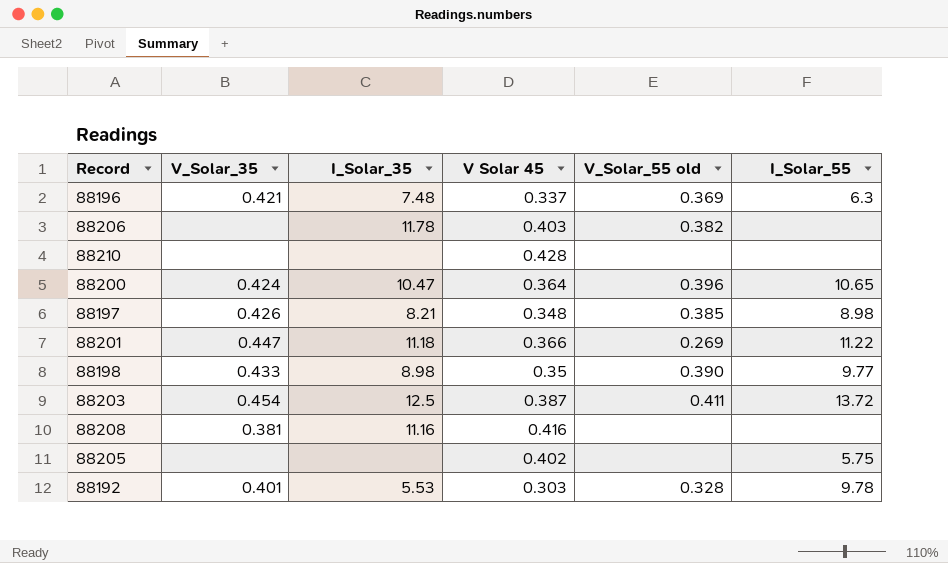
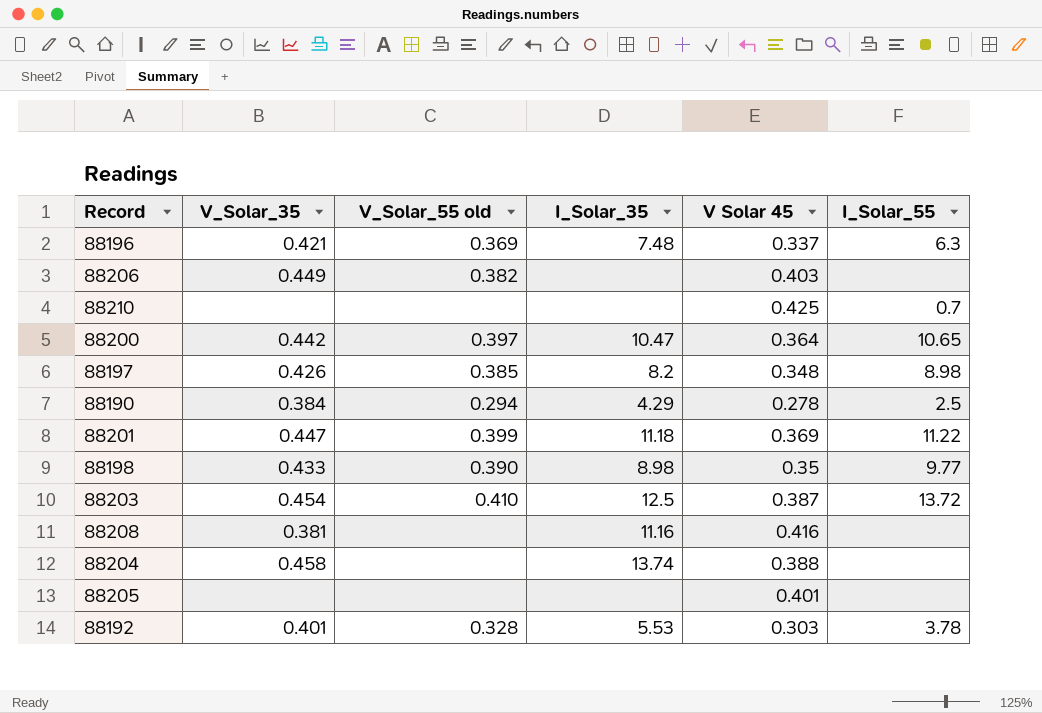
column V_Solar_55 old | position: 5 -> 3
88206 | V_Solar_35: none -> 0.449
88206 | I_Solar_35: 11.78 -> none
88210 | V Solar 45: 0.428 -> 0.425
88210 | I_Solar_55: none -> 0.7
88200 | V_Solar_35: 0.424 -> 0.442
88200 | V_Solar_55 old: 0.396 -> 0.397
88197 | I_Solar_35: 8.21 -> 8.2
row 88190: none -> 0.384 | 0.294 | 4.29 | 0.278 | 2.5
88201 | V_Solar_55 old: 0.269 -> 0.399
88201 | V Solar 45: 0.366 -> 0.369
88203 | V_Solar_55 old: 0.411 -> 0.410
row 88204: none -> 0.458 | none | 13.74 | 0.388 | none
88205 | V Solar 45: 0.402 -> 0.401
88205 | I_Solar_55: 5.75 -> none
88192 | I_Solar_55: 9.78 -> 3.78

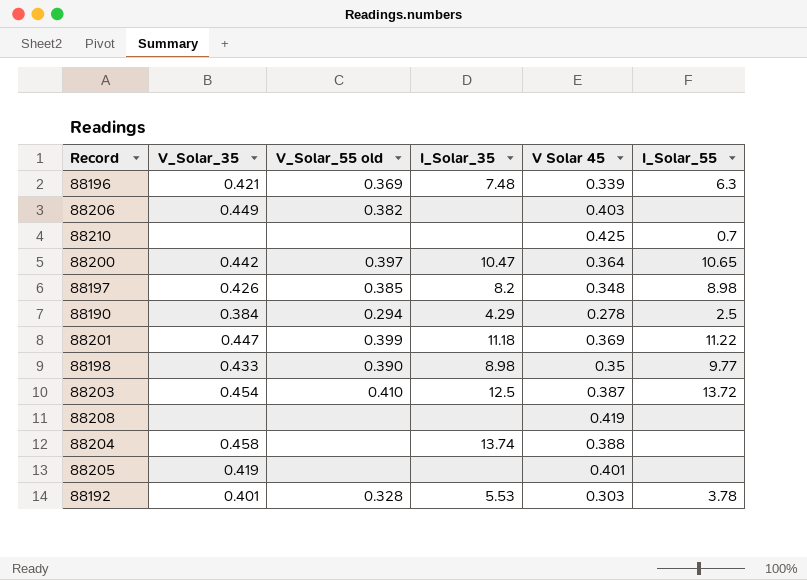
88196 | V Solar 45: 0.337 -> 0.339
88208 | V_Solar_35: 0.381 -> none
88208 | I_Solar_35: 11.16 -> none
88208 | V Solar 45: 0.416 -> 0.419
88205 | V_Solar_35: none -> 0.419

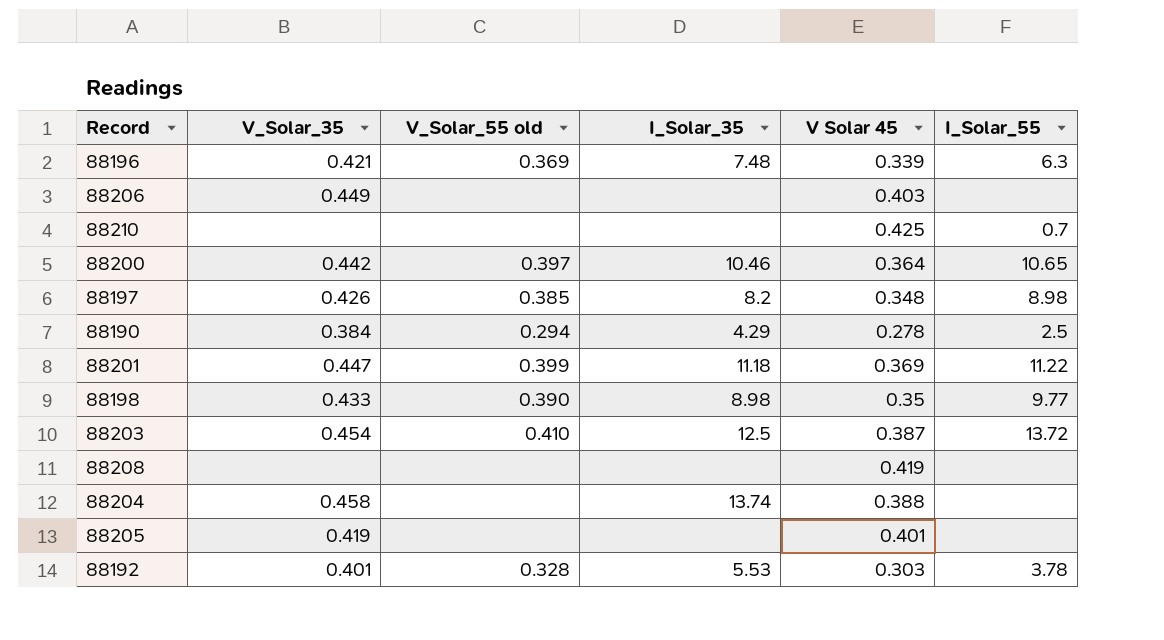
88206 | V_Solar_55 old: 0.382 -> none
88200 | I_Solar_35: 10.47 -> 10.46

